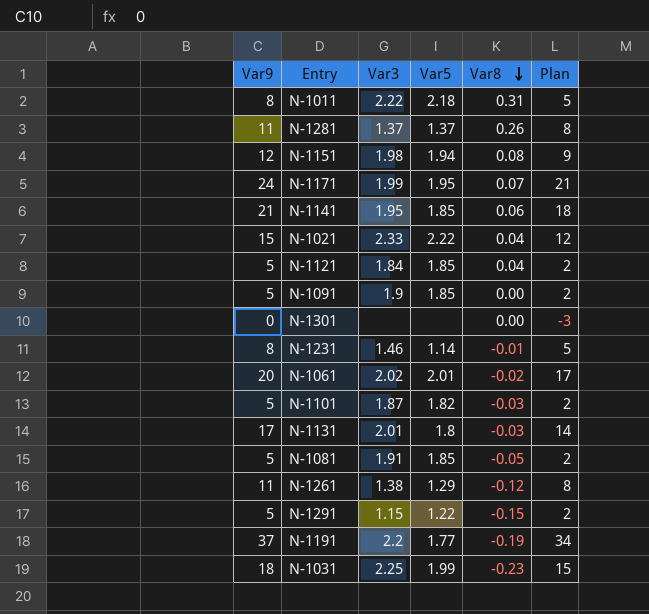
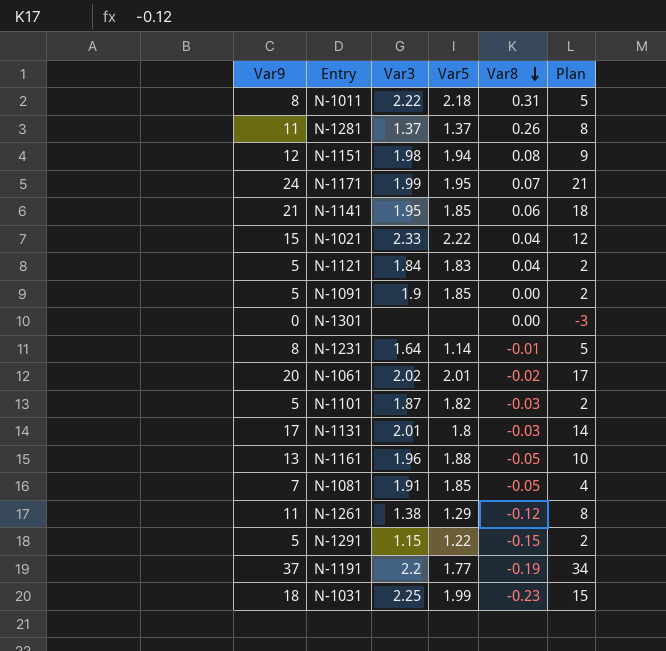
N-1121 | Var5: 1.85 -> 1.83
N-1231 | Var3: 1.46 -> 1.64
row N-1161: none -> 13 | 1.96 | 1.88 | -0.05 | 10
N-1081 | Var9: 5 -> 7
N-1081 | Plan: 2 -> 4

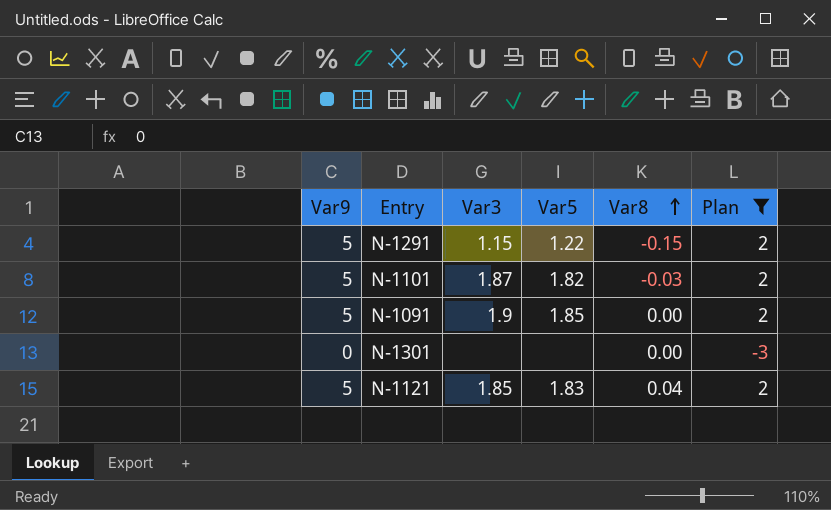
filter: none -> Plan <= 2
row order: Var8 descending -> Var8 ascending
N-1121 | Var3: 1.84 -> 1.85

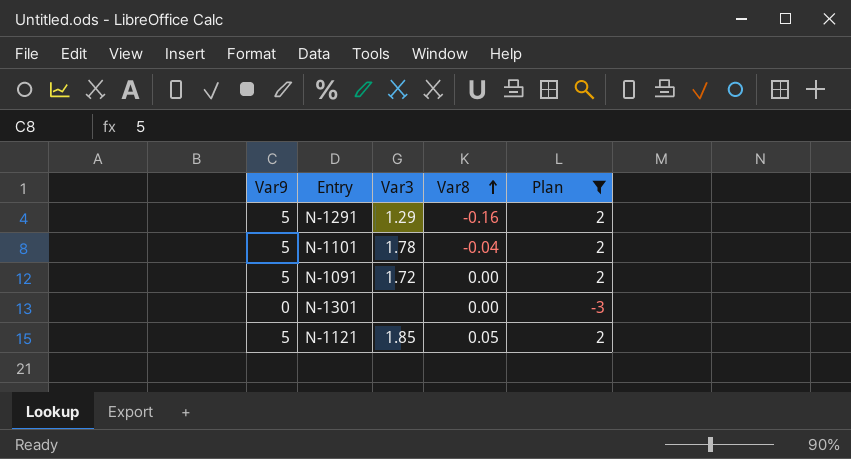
column Var5 | position: 4 -> none
N-1291 | Var3: 1.15 -> 1.29
N-1291 | Var8: -0.15 -> -0.16
N-1101 | Var3: 1.87 -> 1.78
N-1101 | Var8: -0.03 -> -0.04
N-1091 | Var3: 1.9 -> 1.72
N-1121 | Var8: 0.04 -> 0.05

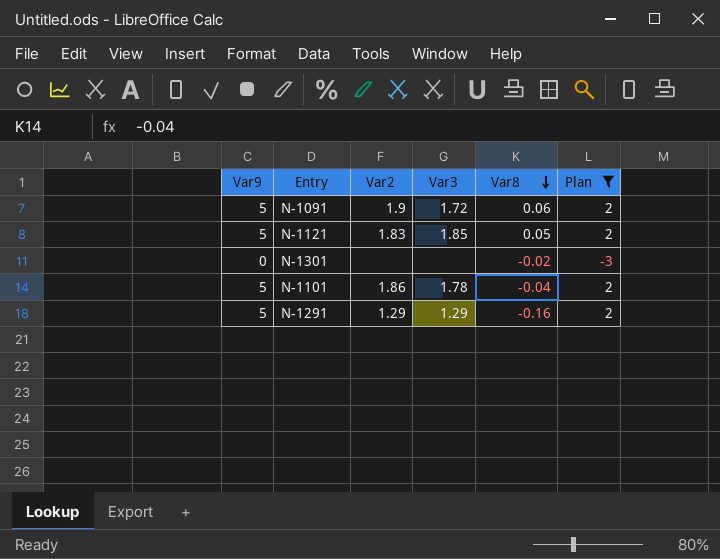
row order: Var8 ascending -> Var8 descending
column Var2 | position: none -> 3
N-1091 | Var8: 0.00 -> 0.06
N-1301 | Var8: 0.00 -> -0.02

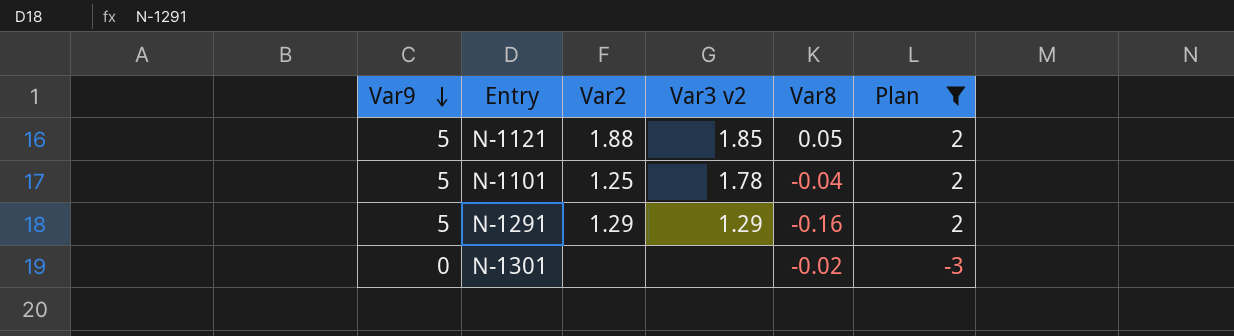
row order: Var8 descending -> Var9 descending
column name: Var3 -> Var3 v2
row N-1091: 5 | 1.9 | 1.72 | 0.06 | 2 -> none
N-1121 | Var2: 1.83 -> 1.88
N-1101 | Var2: 1.86 -> 1.25

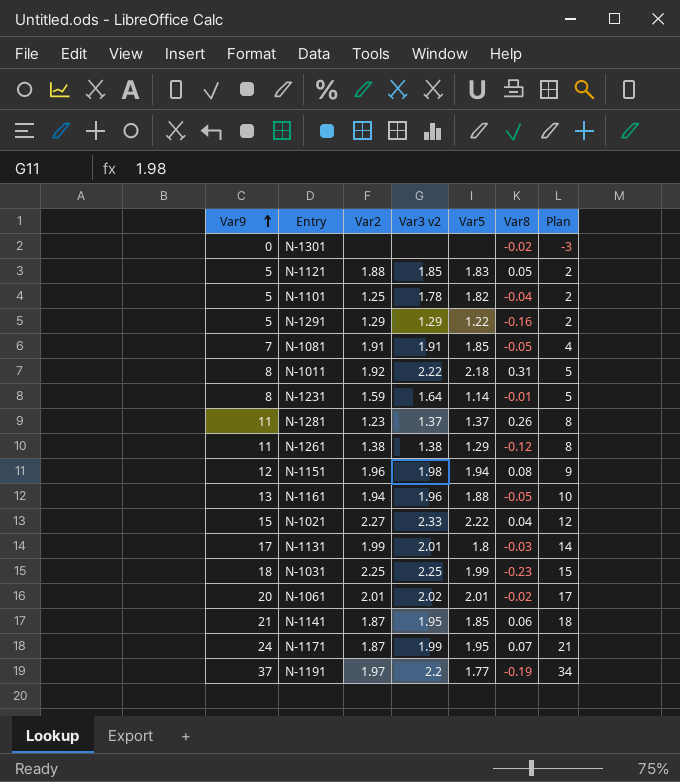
filter: Plan <= 2 -> none
row order: Var9 descending -> Var9 ascending
column Var5 | position: none -> 5

